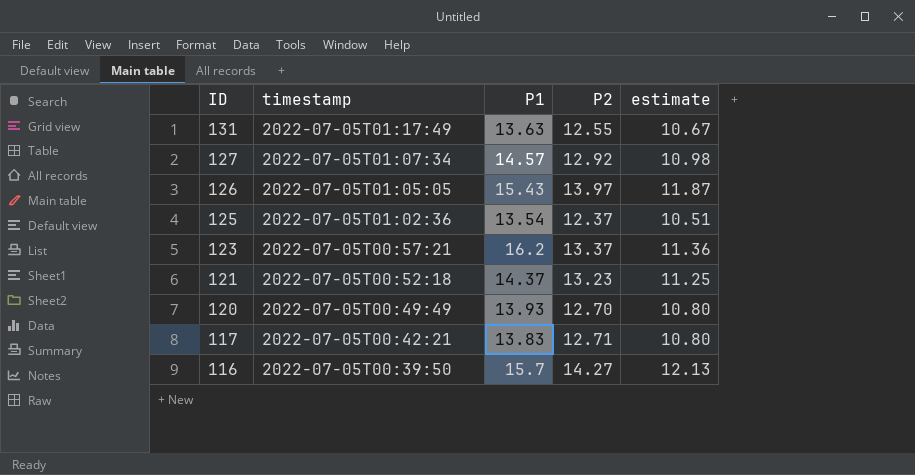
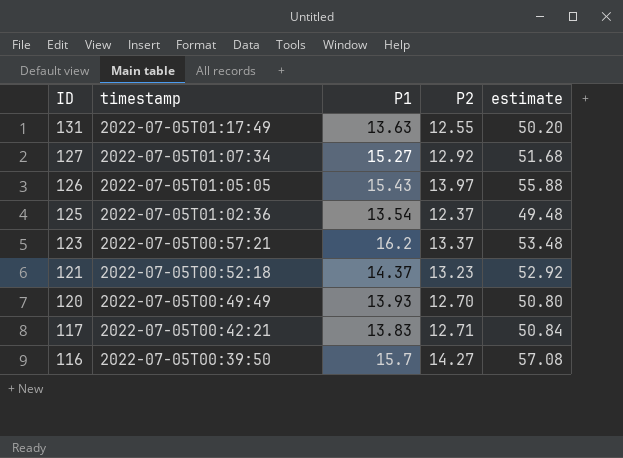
column estimate | formula: [P2] * 0.85 -> [P2] * 4
127 | P1: 14.57 -> 15.27

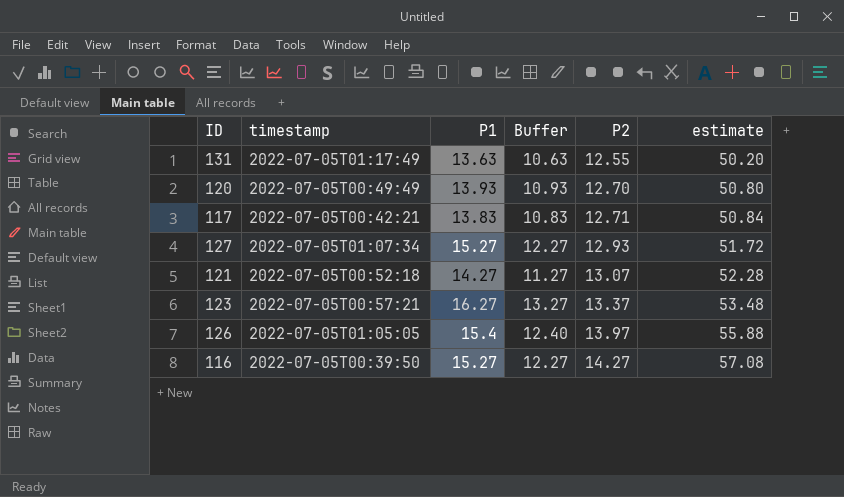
row order: ID descending -> P2 ascending
column Buffer | formula: none -> [P1] - 3
row 125: 2022-07-05T01:02:36 | 13.54 | 12.37 | 49.48 -> none
127 | P2: 12.92 -> 12.93
127 | estimate: 51.68 -> 51.72
121 | P1: 14.37 -> 14.27
121 | P2: 13.23 -> 13.07
121 | estimate: 52.92 -> 52.28
123 | P1: 16.2 -> 16.27
126 | P1: 15.43 -> 15.4
116 | P1: 15.7 -> 15.27

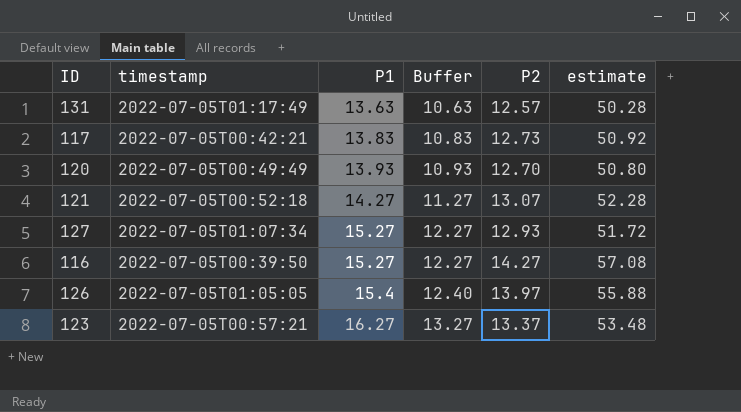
row order: P2 ascending -> P1 ascending
131 | P2: 12.55 -> 12.57
131 | estimate: 50.20 -> 50.28
117 | P2: 12.71 -> 12.73
117 | estimate: 50.84 -> 50.92

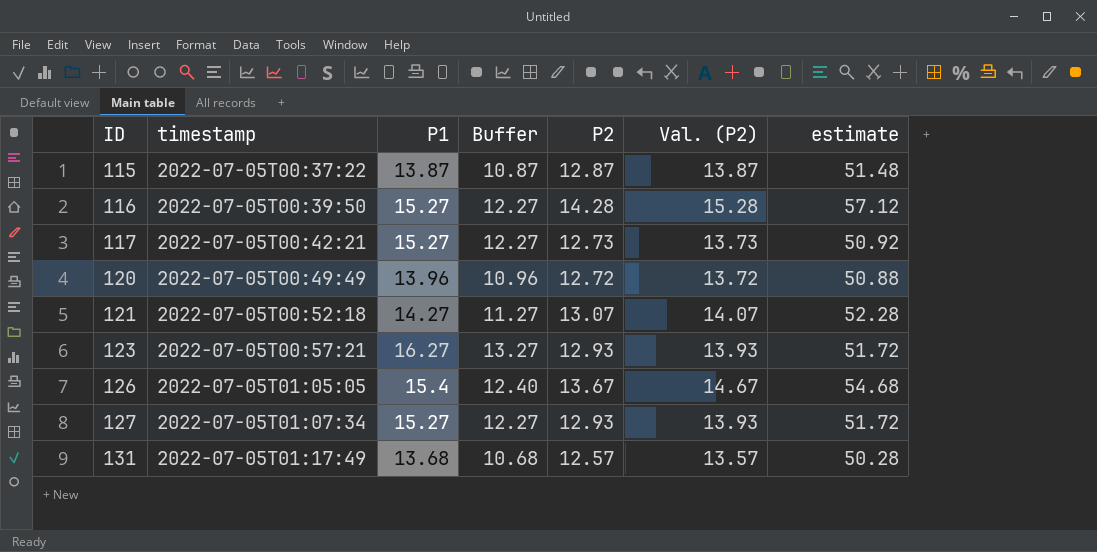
row order: P1 ascending -> ID ascending
column Val. (P2) | formula: none -> [P2] + 1
row 115: none -> 2022-07-05T00:37:22 | 13.87 | 10.87 | 12.87 | 13.87 | 51.48
116 | P2: 14.27 -> 14.28
116 | estimate: 57.08 -> 57.12
117 | P1: 13.83 -> 15.27
117 | Buffer: 10.83 -> 12.27
120 | P1: 13.93 -> 13.96
120 | Buffer: 10.93 -> 10.96
120 | P2: 12.70 -> 12.72
120 | estimate: 50.80 -> 50.88
123 | P2: 13.37 -> 12.93
123 | estimate: 53.48 -> 51.72
126 | P2: 13.97 -> 13.67
126 | estimate: 55.88 -> 54.68
131 | P1: 13.63 -> 13.68
131 | Buffer: 10.63 -> 10.68

